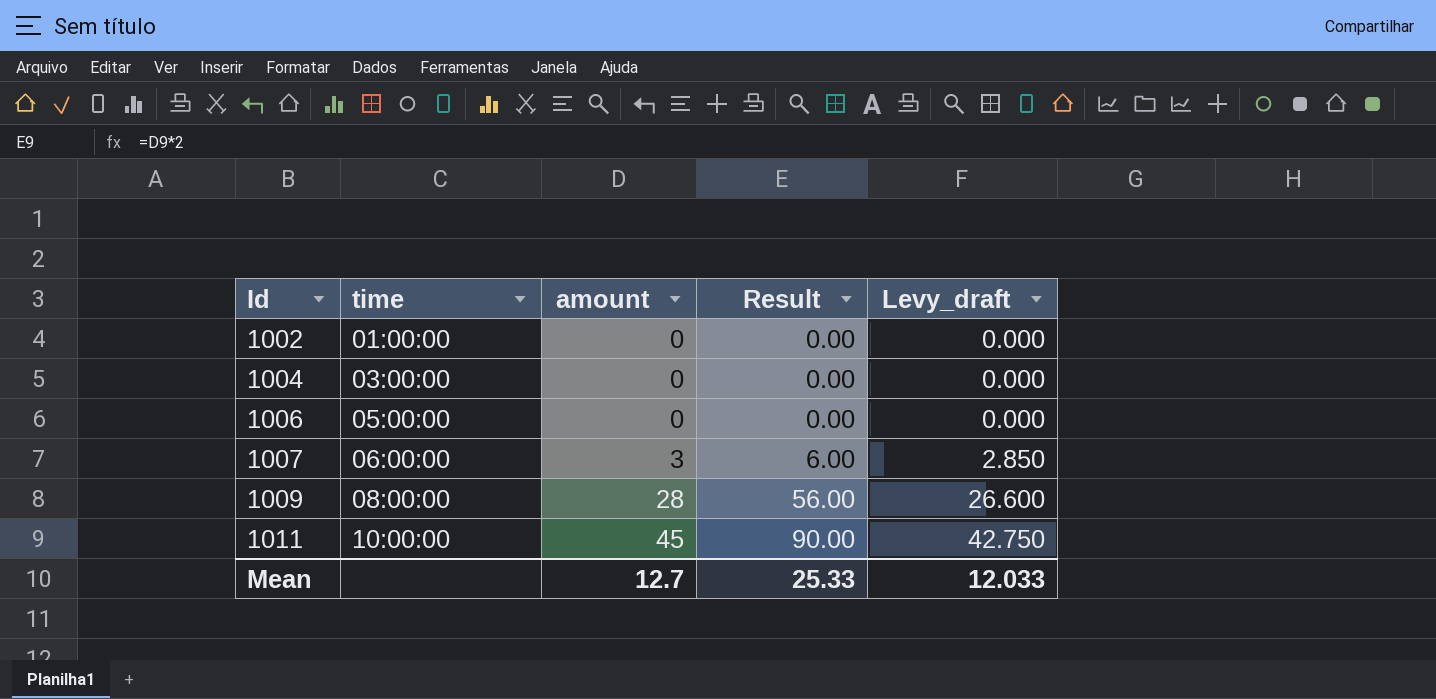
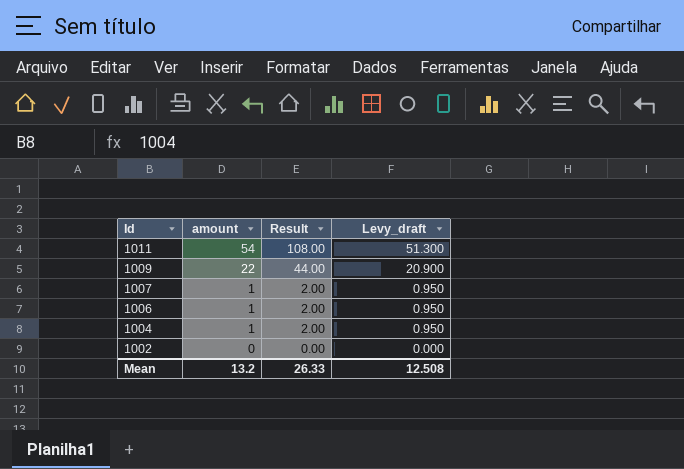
row order: Id ascending -> Id descending
column time | position: 2 -> none
1011 | amount: 45 -> 54
1011 | Result: 90.00 -> 108.00
1011 | Levy_draft: 42.750 -> 51.300
1009 | amount: 28 -> 22
1009 | Result: 56.00 -> 44.00
1009 | Levy_draft: 26.600 -> 20.900
1007 | amount: 3 -> 1
1007 | Result: 6.00 -> 2.00
1007 | Levy_draft: 2.850 -> 0.950
1006 | amount: 0 -> 1
1006 | Result: 0.00 -> 2.00
1006 | Levy_draft: 0.000 -> 0.950
1004 | amount: 0 -> 1
1004 | Result: 0.00 -> 2.00
1004 | Levy_draft: 0.000 -> 0.950
Mean | amount: 12.7 -> 13.2
Mean | Result: 25.33 -> 26.33
Mean | Levy_draft: 12.033 -> 12.508

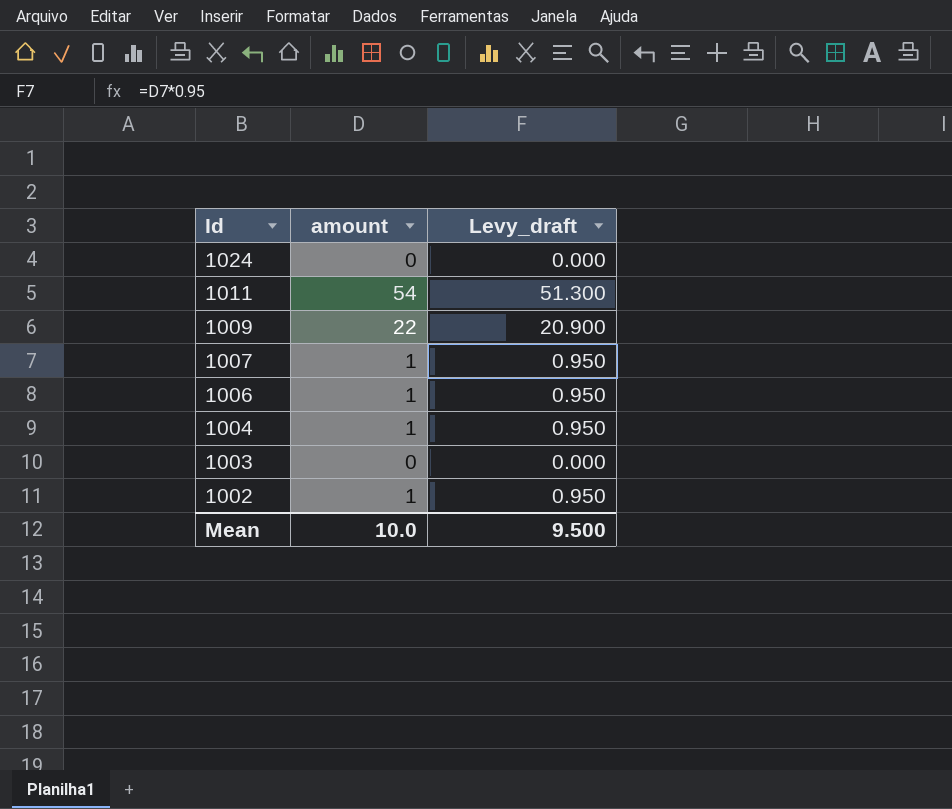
column Result | formula: [amount] * 2 -> none
row 1024: none -> 0 | 0.000
row 1003: none -> 0 | 0.000
1002 | amount: 0 -> 1
1002 | Levy_draft: 0.000 -> 0.950
Mean | amount: 13.2 -> 10.0
Mean | Levy_draft: 12.508 -> 9.500

